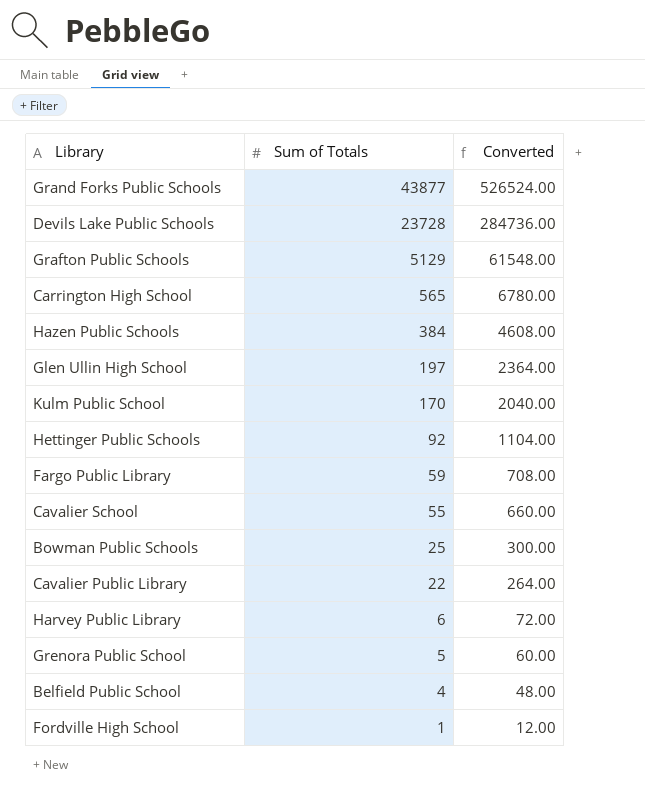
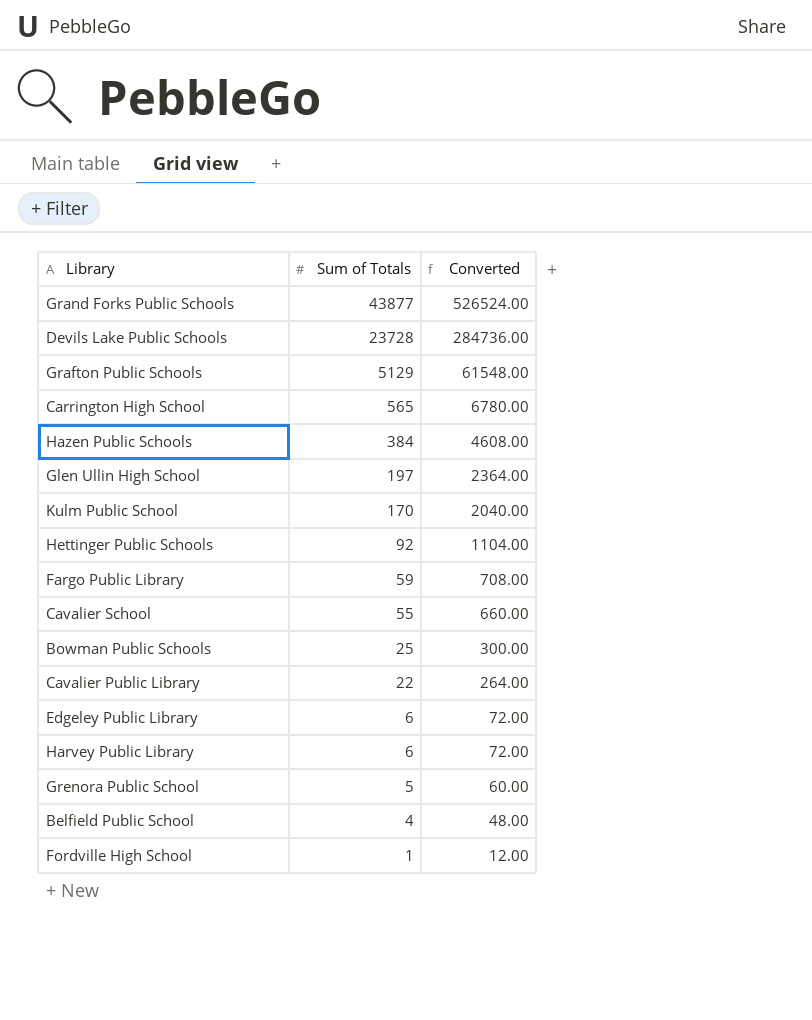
row Edgeley Public Library: none -> 6 | 72.00

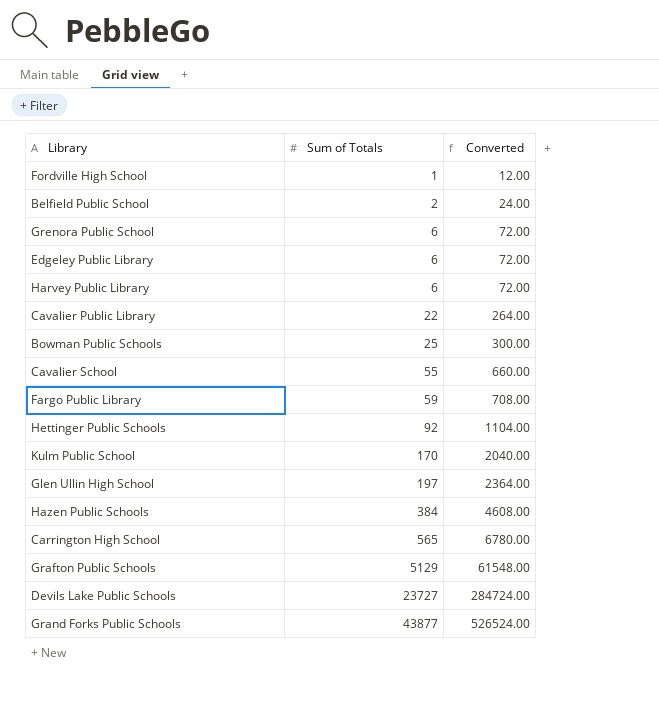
row order: Sum of Totals descending -> Sum of Totals ascending
Belfield Public School | Sum of Totals: 4 -> 2
Belfield Public School | Converted: 48.00 -> 24.00
Grenora Public School | Sum of Totals: 5 -> 6
Grenora Public School | Converted: 60.00 -> 72.00
Devils Lake Public Schools | Sum of Totals: 23728 -> 23727
Devils Lake Public Schools | Converted: 284736.00 -> 284724.00

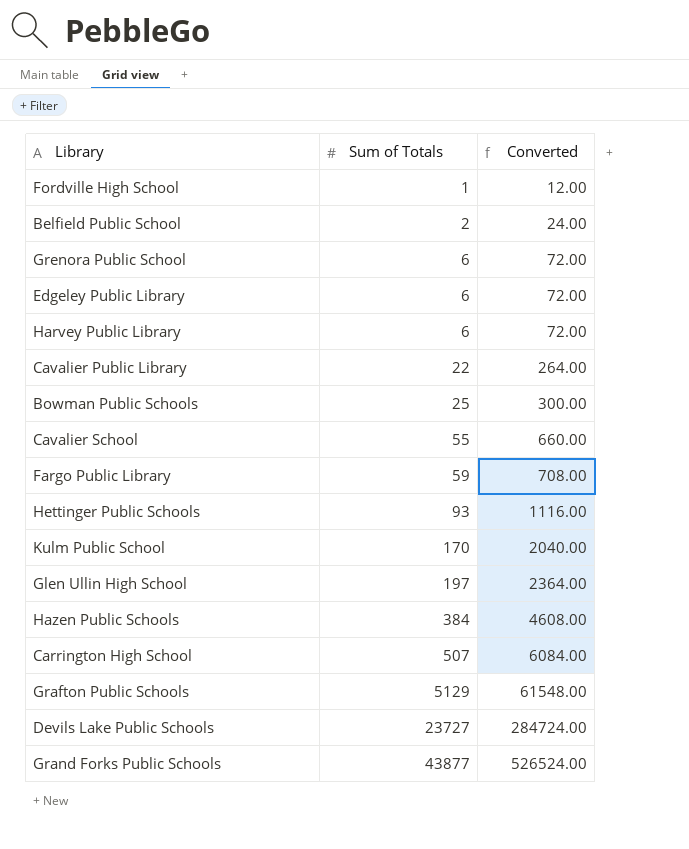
Hettinger Public Schools | Sum of Totals: 92 -> 93
Hettinger Public Schools | Converted: 1104.00 -> 1116.00
Carrington High School | Sum of Totals: 565 -> 507
Carrington High School | Converted: 6780.00 -> 6084.00

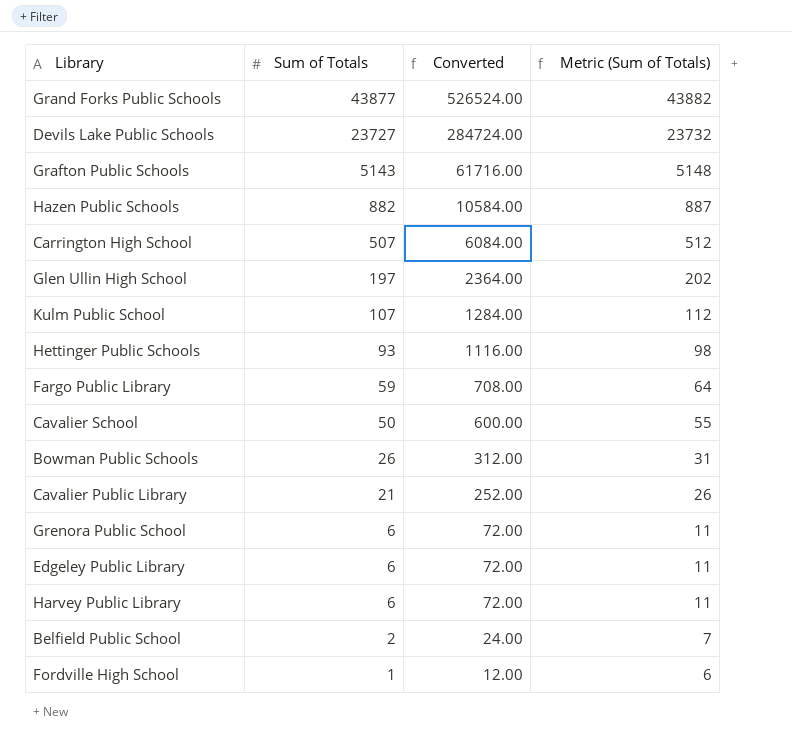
row order: Sum of Totals ascending -> Sum of Totals descending
column Metric (Sum of Totals) | formula: none -> [Sum of Totals] + 5
Grafton Public Schools | Sum of Totals: 5129 -> 5143
Grafton Public Schools | Converted: 61548.00 -> 61716.00
Hazen Public Schools | Sum of Totals: 384 -> 882
Hazen Public Schools | Converted: 4608.00 -> 10584.00
Kulm Public School | Sum of Totals: 170 -> 107
Kulm Public School | Converted: 2040.00 -> 1284.00
Cavalier School | Sum of Totals: 55 -> 50
Cavalier School | Converted: 660.00 -> 600.00
Bowman Public Schools | Sum of Totals: 25 -> 26
Bowman Public Schools | Converted: 300.00 -> 312.00
Cavalier Public Library | Sum of Totals: 22 -> 21
Cavalier Public Library | Converted: 264.00 -> 252.00

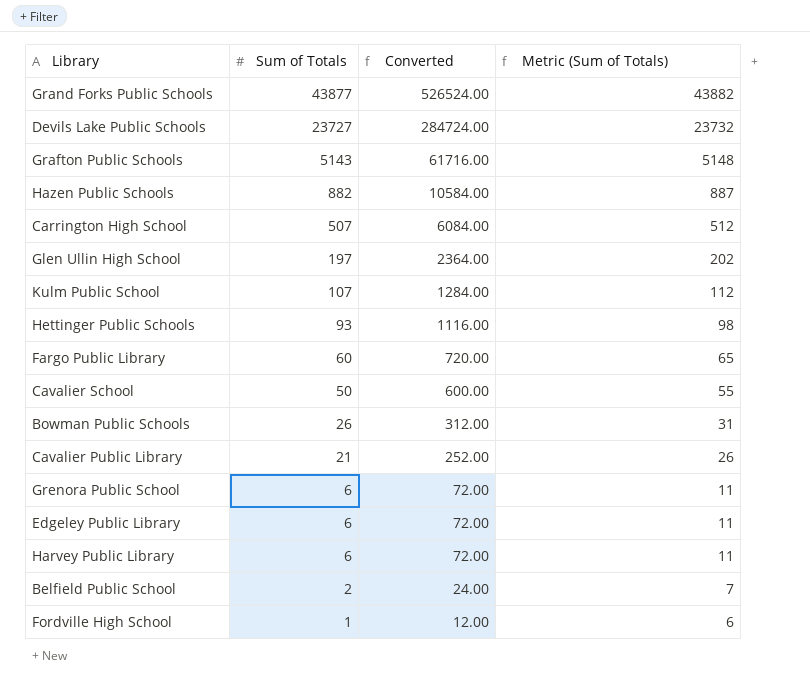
Fargo Public Library | Sum of Totals: 59 -> 60
Fargo Public Library | Converted: 708.00 -> 720.00
Fargo Public Library | Metric (Sum of Totals): 64 -> 65

